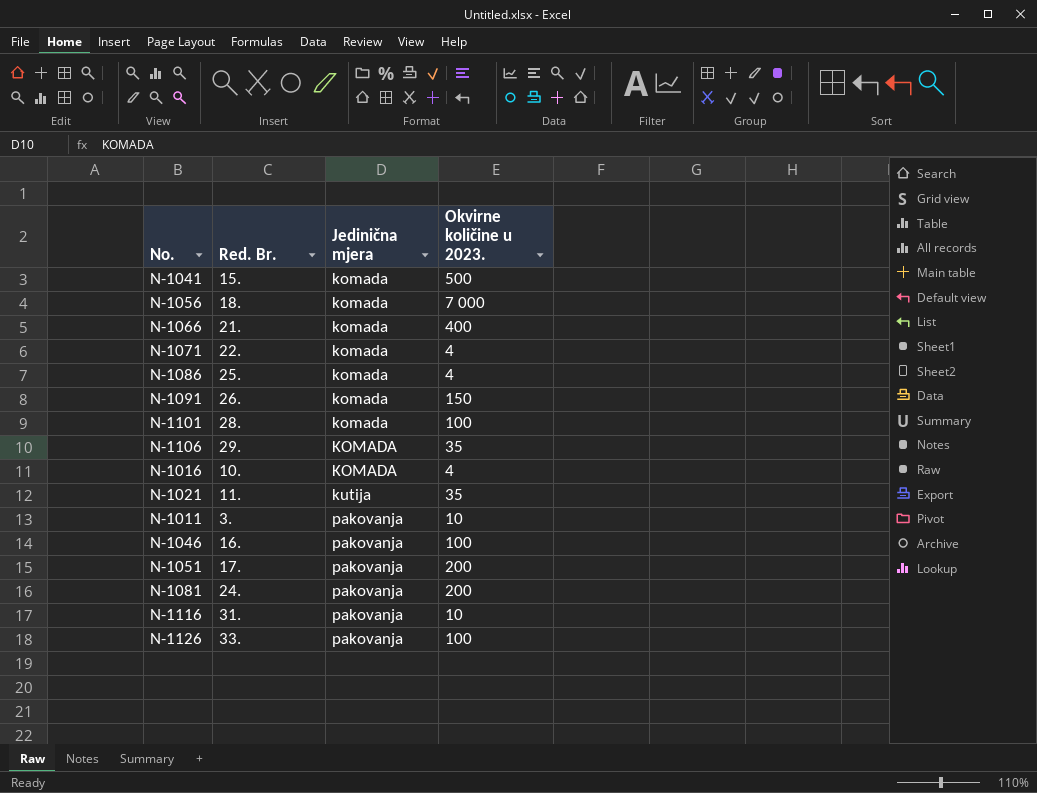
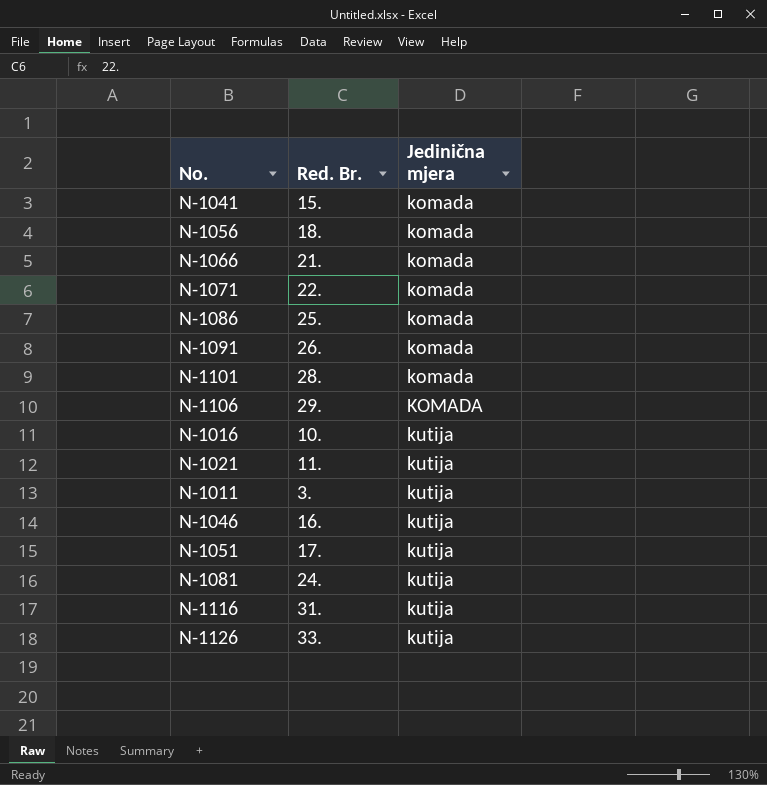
column Okvirne količine u 2023. | position: 4 -> none
N-1016 | Jedinična mjera: KOMADA -> kutija
N-1011 | Jedinična mjera: pakovanja -> kutija
N-1046 | Jedinična mjera: pakovanja -> kutija
N-1051 | Jedinična mjera: pakovanja -> kutija
N-1081 | Jedinična mjera: pakovanja -> kutija
N-1116 | Jedinična mjera: pakovanja -> kutija
N-1126 | Jedinična mjera: pakovanja -> kutija

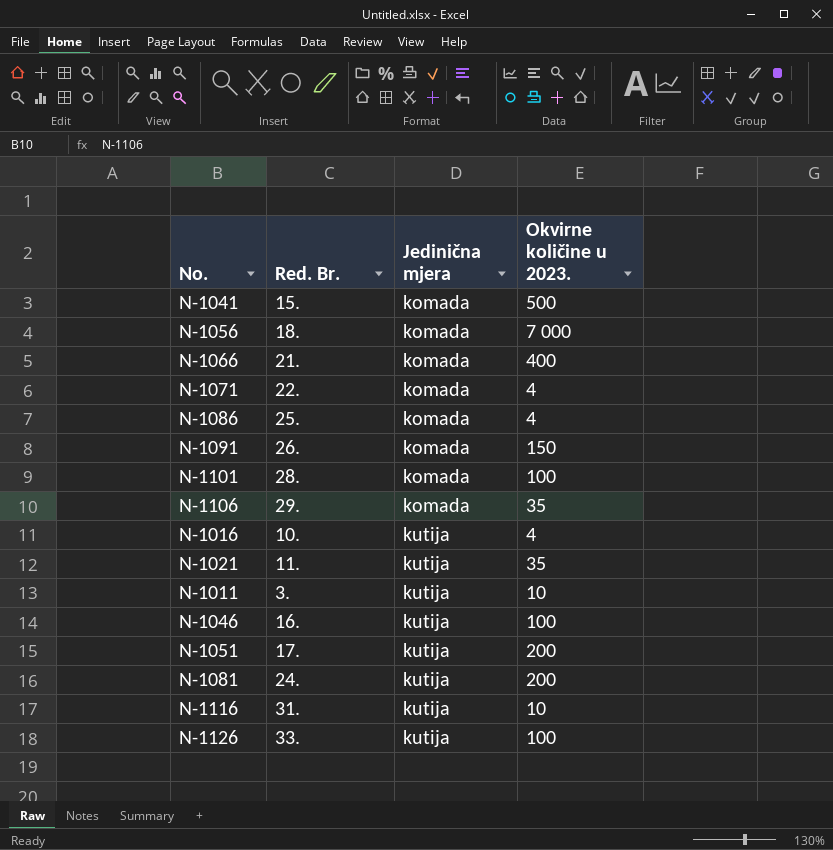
column Okvirne količine u 2023. | position: none -> 4
N-1106 | Jedinična mjera: KOMADA -> komada

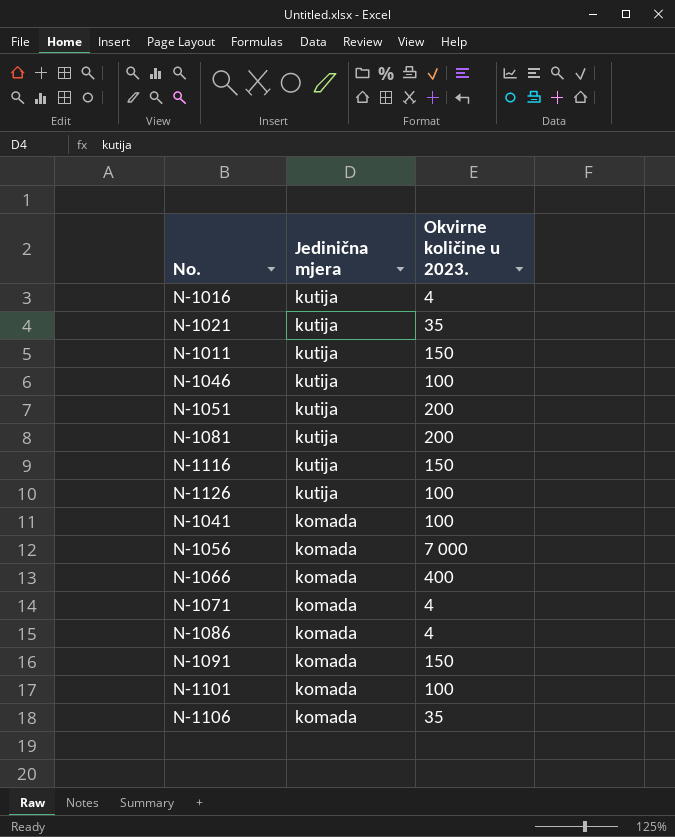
row order: Jedinična mjera ascending -> Jedinična mjera descending
column Red. Br. | position: 2 -> none
N-1011 | Okvirne količine u 2023.: 10 -> 150
N-1116 | Okvirne količine u 2023.: 10 -> 150
N-1041 | Okvirne količine u 2023.: 500 -> 100

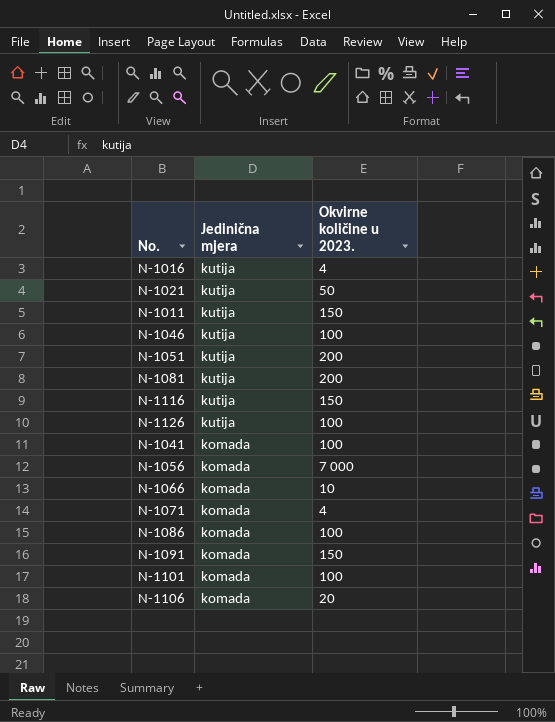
N-1021 | Okvirne količine u 2023.: 35 -> 50
N-1066 | Okvirne količine u 2023.: 400 -> 10
N-1086 | Okvirne količine u 2023.: 4 -> 100
N-1106 | Okvirne količine u 2023.: 35 -> 20

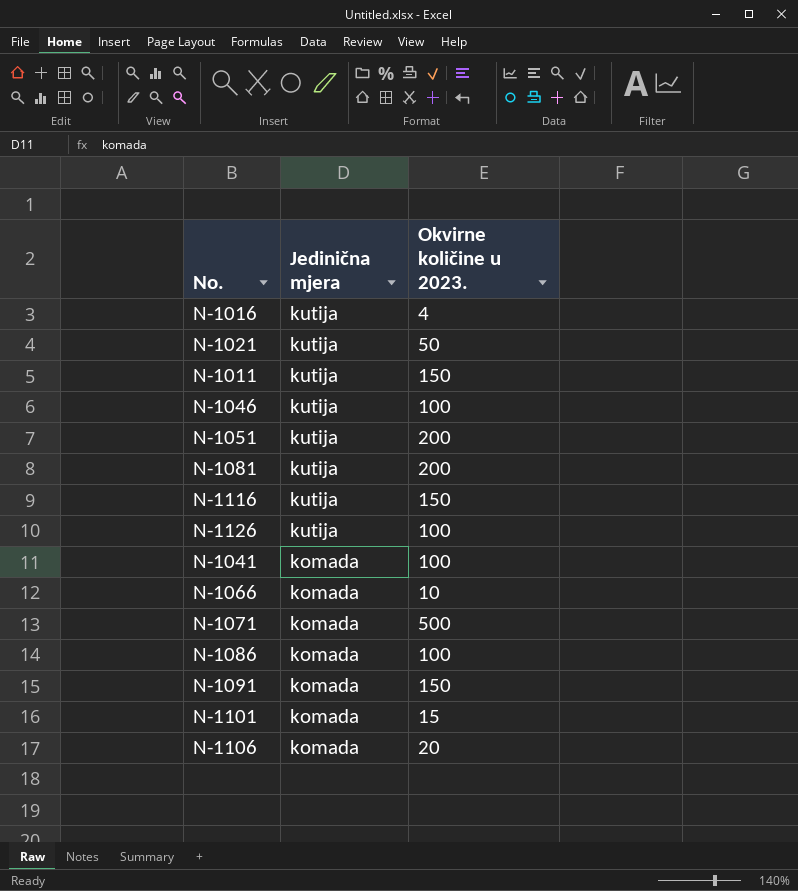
row N-1056: komada | 7 000 -> none
N-1071 | Okvirne količine u 2023.: 4 -> 500
N-1101 | Okvirne količine u 2023.: 100 -> 15

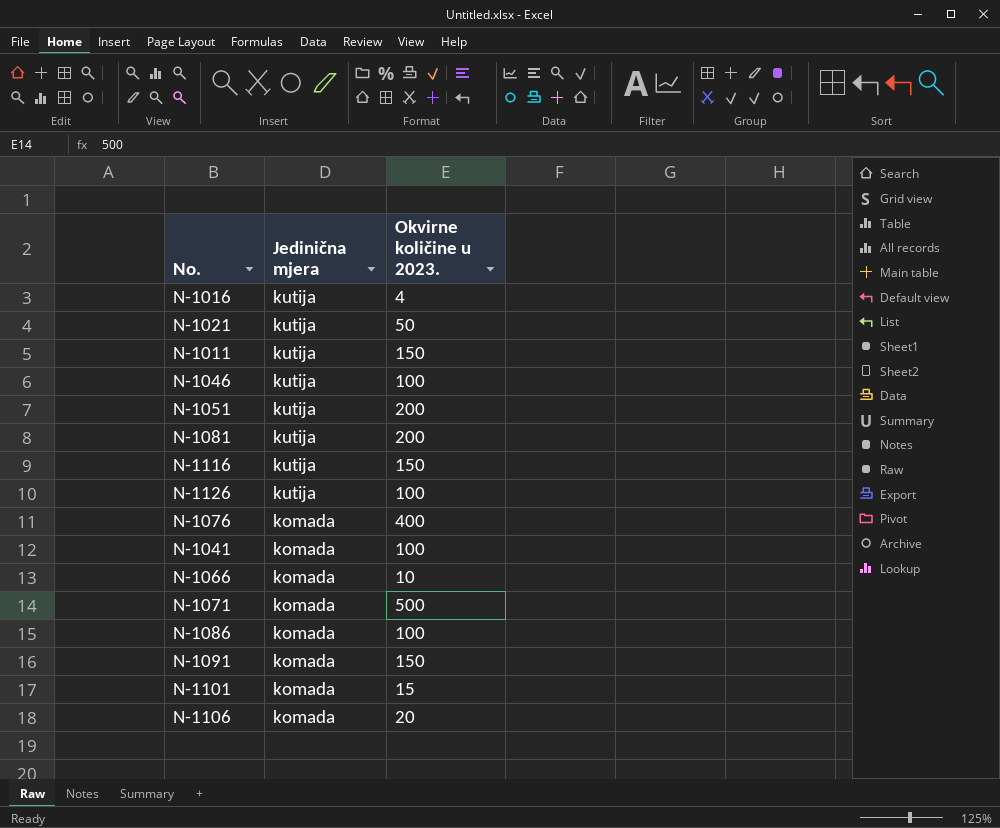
row N-1076: none -> komada | 400

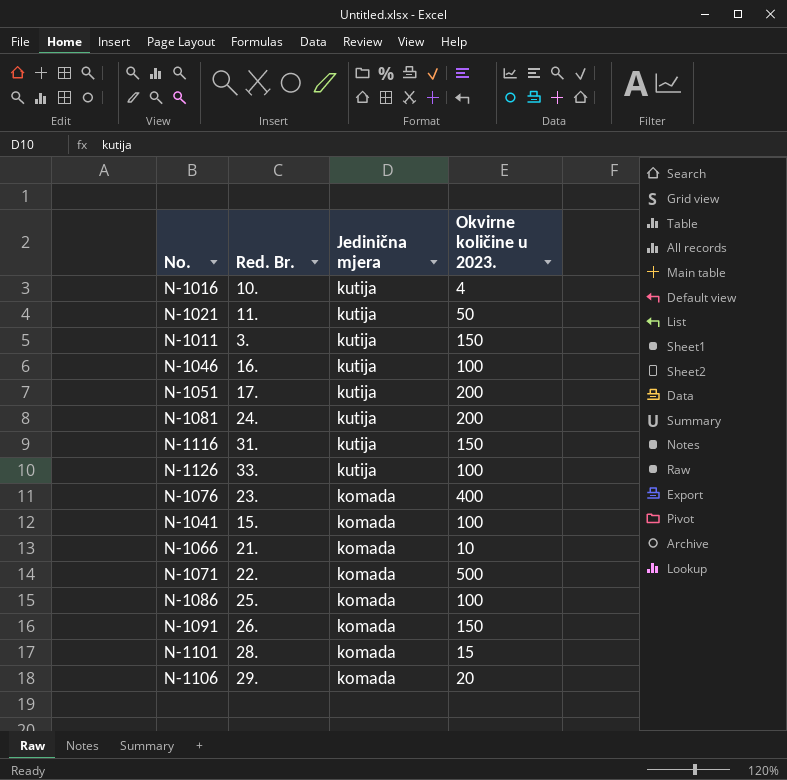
column Red. Br. | position: none -> 2

